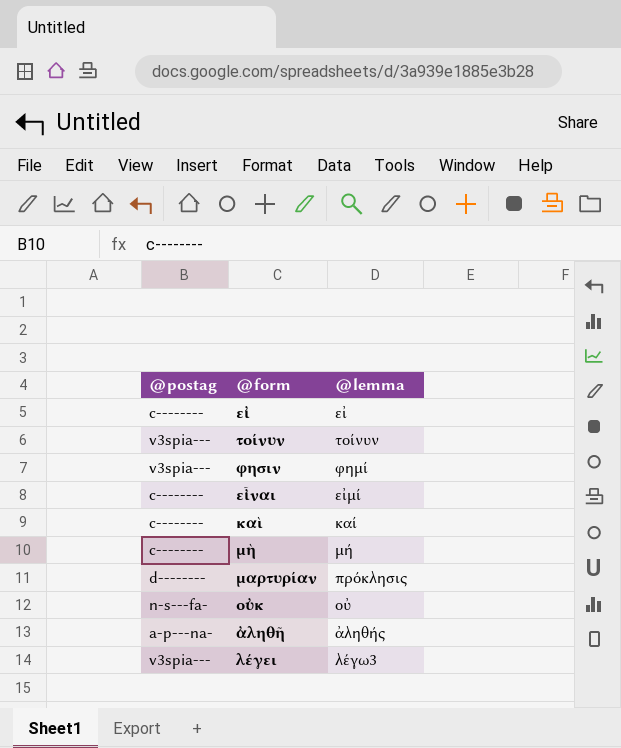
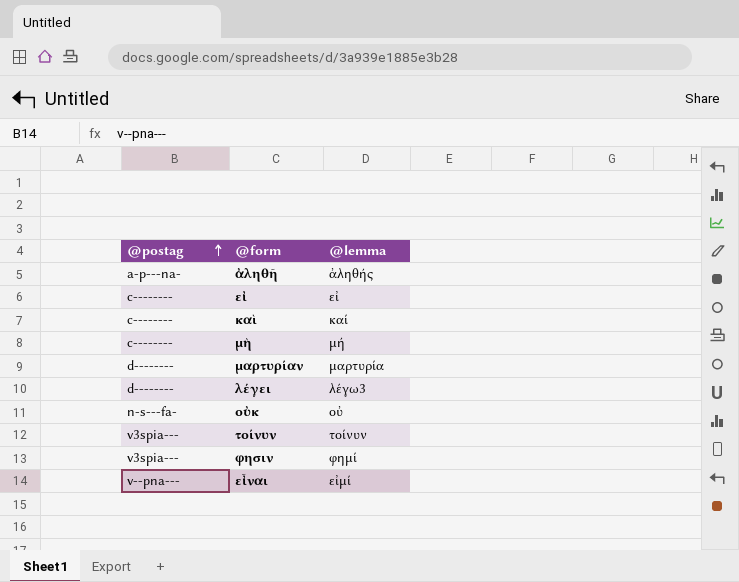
row order: none -> @postag ascending
μαρτυρίαν | @lemma: πρόκλησις -> μαρτυρία
λέγει | @postag: v3spia--- -> d--------
εἶναι | @postag: c-------- -> v--pna---

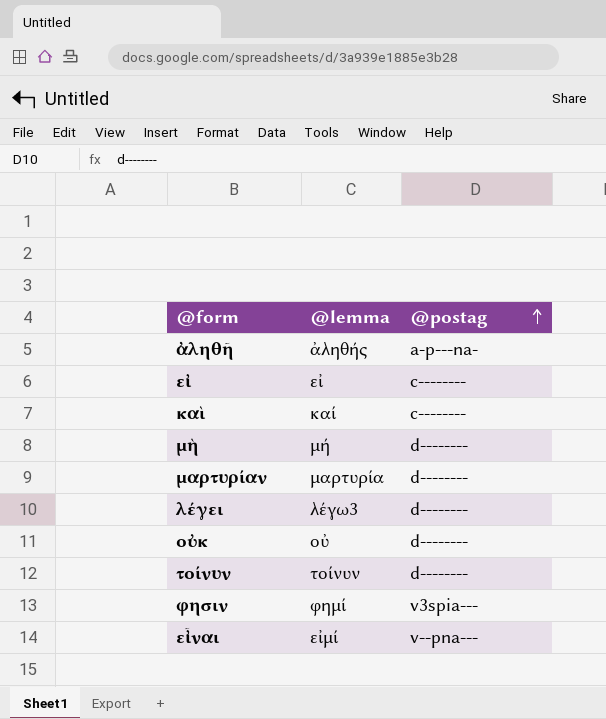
column @postag | position: 1 -> 3
μὴ | @postag: c-------- -> d--------
οὐκ | @postag: n-s---fa- -> d--------
τοίνυν | @postag: v3spia--- -> d--------

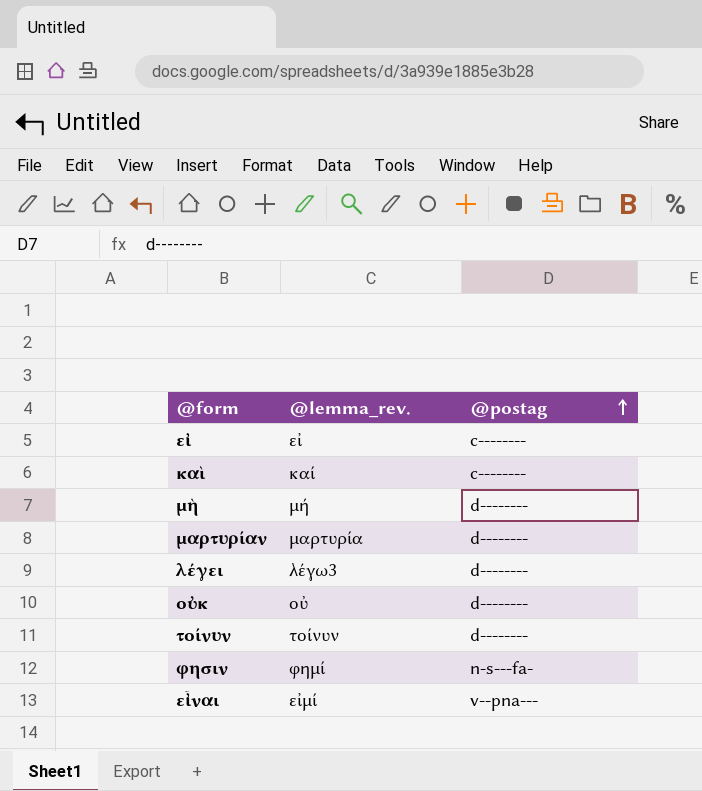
column name: @lemma -> @lemma_rev.
row ἀληθῆ: ἀληθής | a-p---na- -> none
φησιν | @postag: v3spia--- -> n-s---fa-

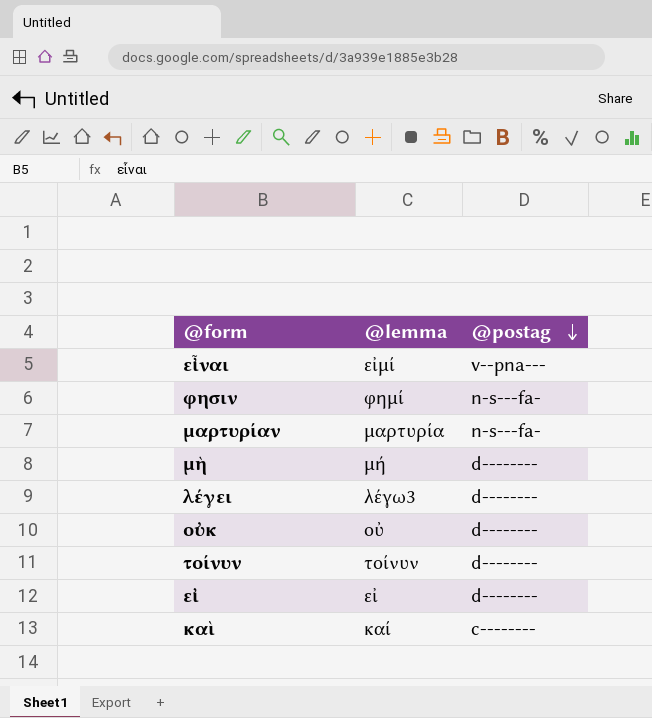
row order: @postag ascending -> @postag descending
column name: @lemma_rev. -> @lemma
μαρτυρίαν | @postag: d-------- -> n-s---fa-
εἰ | @postag: c-------- -> d--------

